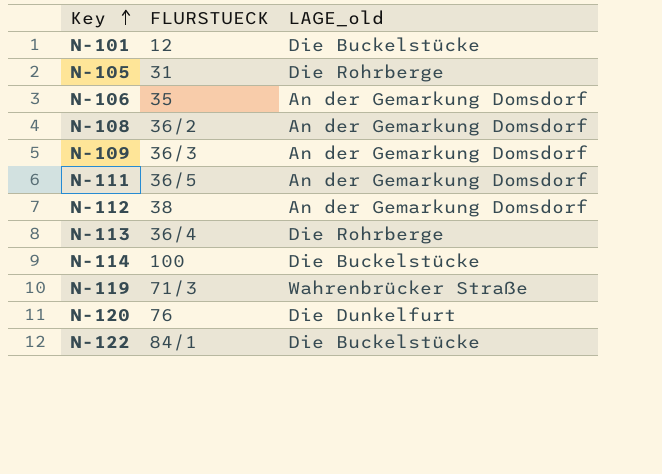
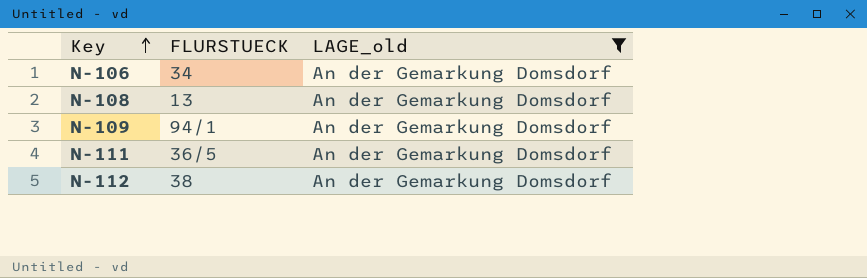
filter: none -> LAGE_old = An der Gemarkung Domsdorf
N-106 | FLURSTUECK: 35 -> 34
N-108 | FLURSTUECK: 36/2 -> 13
N-109 | FLURSTUECK: 36/3 -> 94/1

